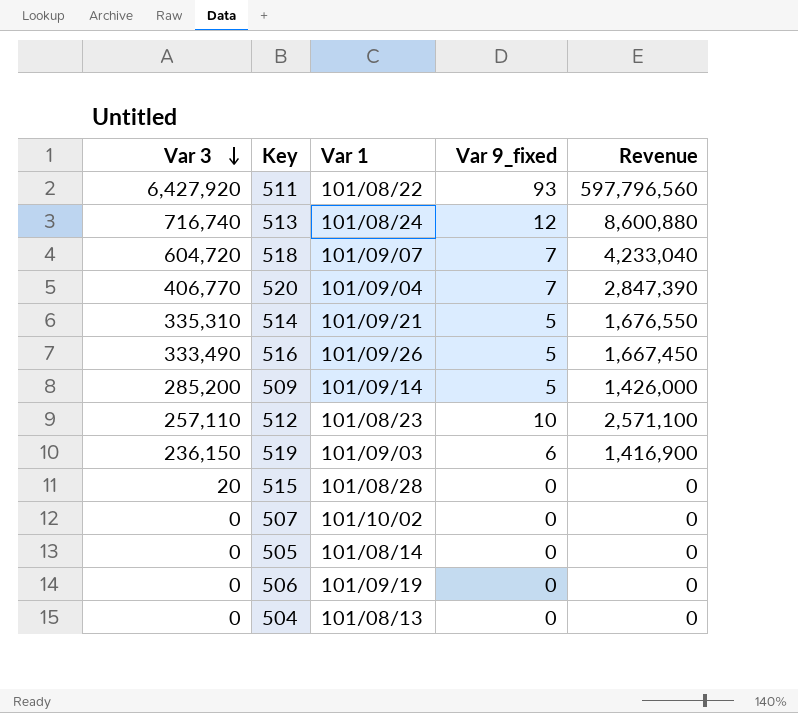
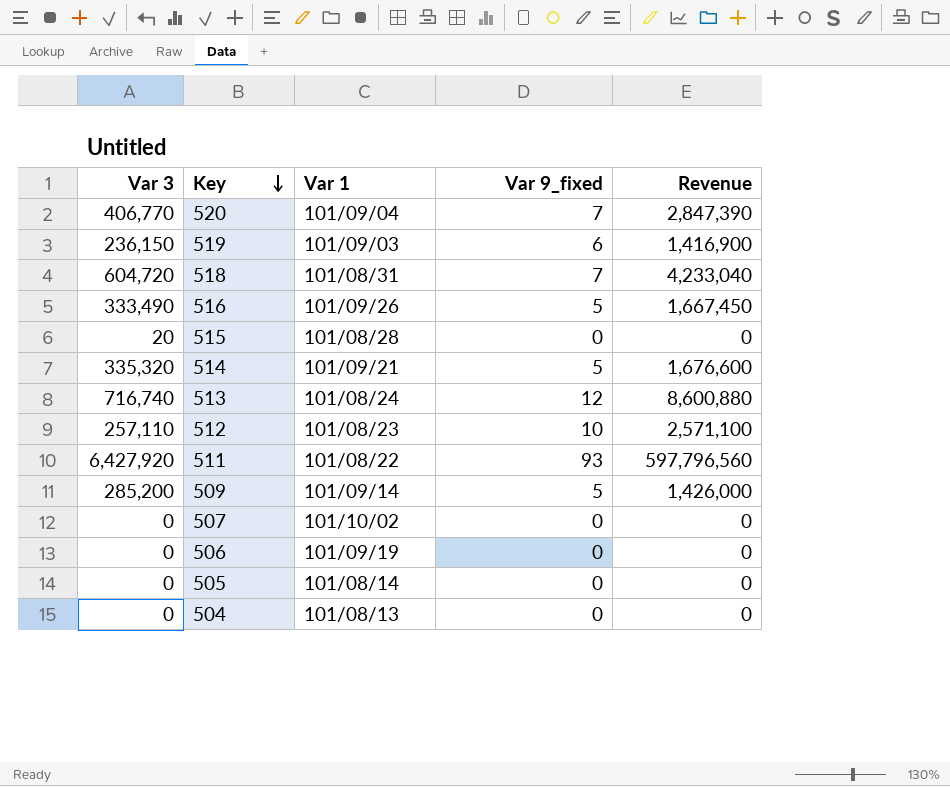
row order: Var 3 descending -> Key descending
518 | Var 1: 101/09/07 -> 101/08/31
514 | Var 3: 335,310 -> 335,320
514 | Revenue: 1,676,550 -> 1,676,600

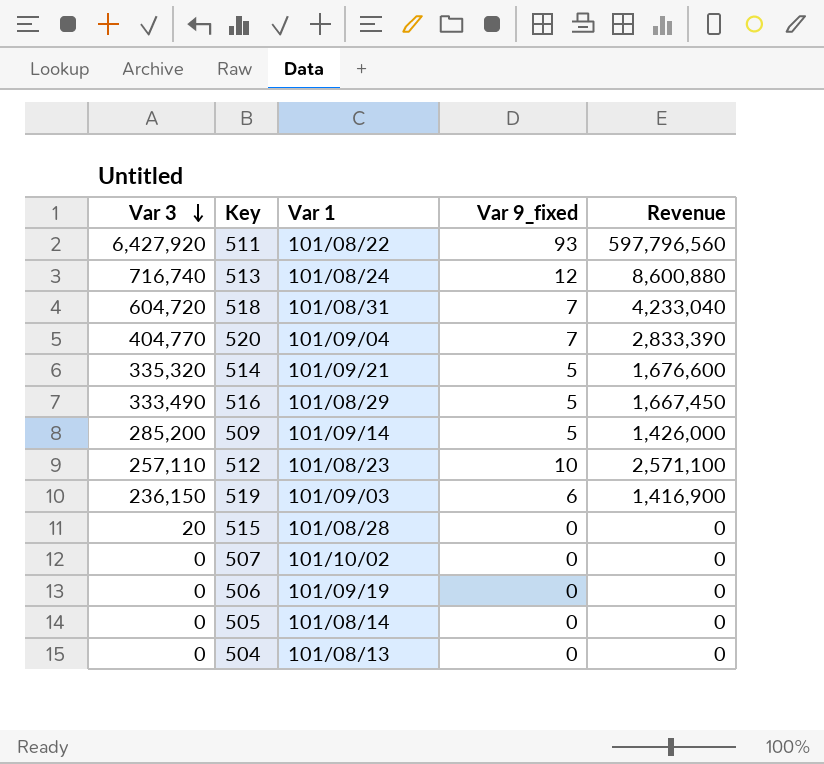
row order: Key descending -> Var 3 descending
520 | Var 3: 406,770 -> 404,770
520 | Revenue: 2,847,390 -> 2,833,390
516 | Var 1: 101/09/26 -> 101/08/29

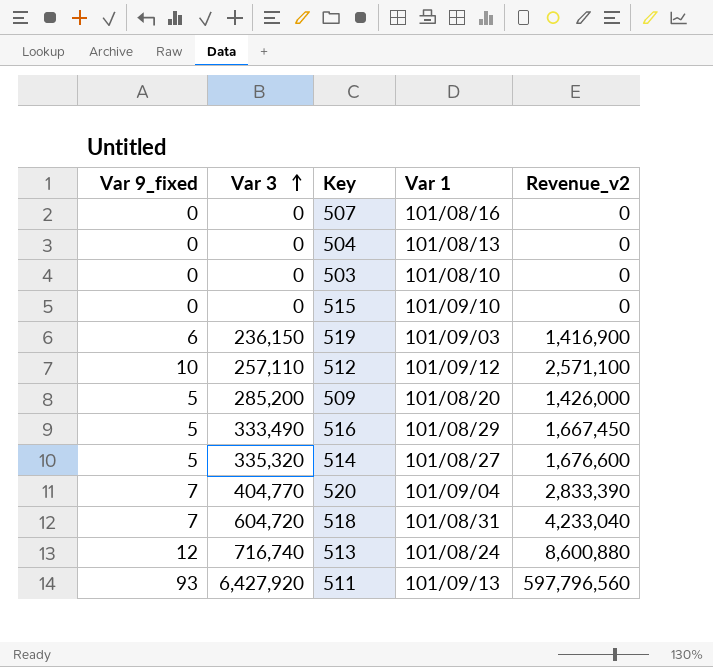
row order: Var 3 descending -> Var 3 ascending
column Var 9_fixed | position: 4 -> 1
column name: Revenue -> Revenue_v2
row 506: 0 | 101/09/19 | 0 | 0 -> none
row 505: 0 | 101/08/14 | 0 | 0 -> none
507 | Var 1: 101/10/02 -> 101/08/16
row 503: none -> 0 | 0 | 101/08/10 | 0
515 | Var 3: 20 -> 0
515 | Var 1: 101/08/28 -> 101/09/10
512 | Var 1: 101/08/23 -> 101/09/12
509 | Var 1: 101/09/14 -> 101/08/20
514 | Var 1: 101/09/21 -> 101/08/27
511 | Var 1: 101/08/22 -> 101/09/13

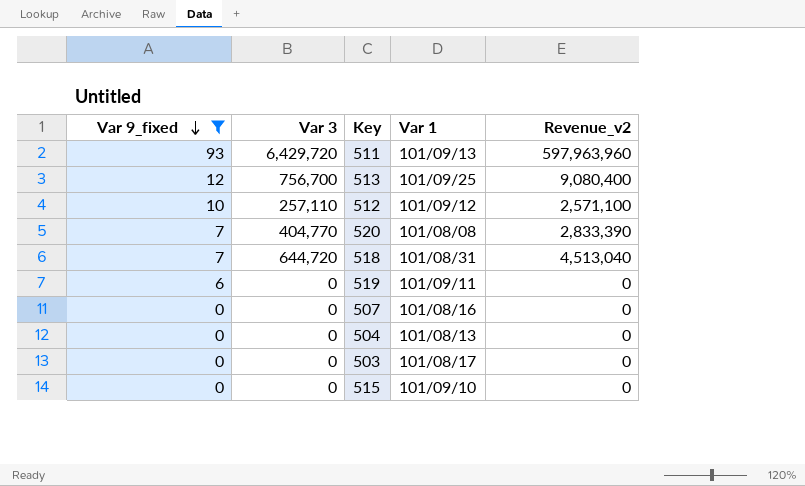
filter: none -> Var 9_fixed != 5
row order: Var 3 ascending -> Var 9_fixed descending
511 | Var 3: 6,427,920 -> 6,429,720
511 | Revenue_v2: 597,796,560 -> 597,963,960
513 | Var 3: 716,740 -> 756,700
513 | Var 1: 101/08/24 -> 101/09/25
513 | Revenue_v2: 8,600,880 -> 9,080,400
520 | Var 1: 101/09/04 -> 101/08/08
518 | Var 3: 604,720 -> 644,720
518 | Revenue_v2: 4,233,040 -> 4,513,040
519 | Var 3: 236,150 -> 0
519 | Var 1: 101/09/03 -> 101/09/11
519 | Revenue_v2: 1,416,900 -> 0
503 | Var 1: 101/08/10 -> 101/08/17

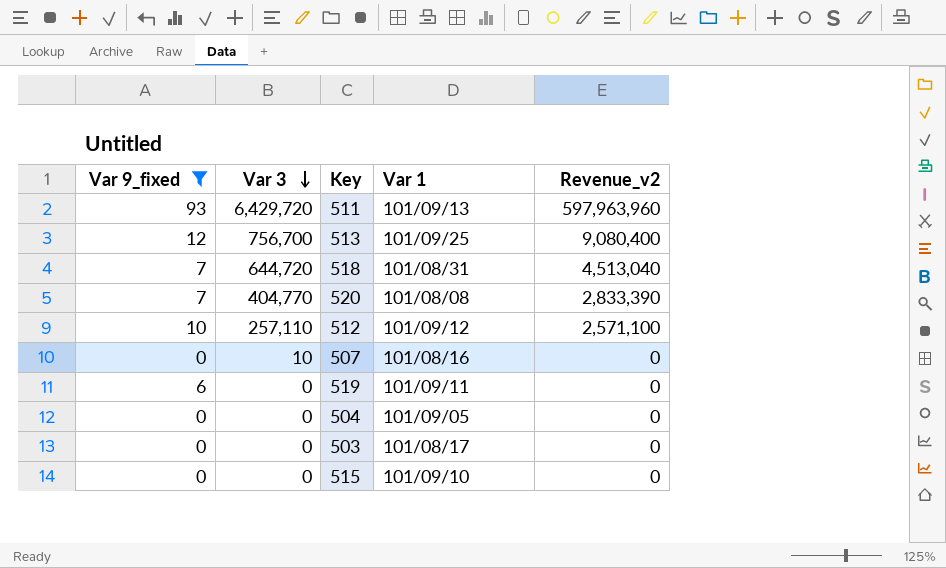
row order: Var 9_fixed descending -> Var 3 descending
507 | Var 3: 0 -> 10
504 | Var 1: 101/08/13 -> 101/09/05

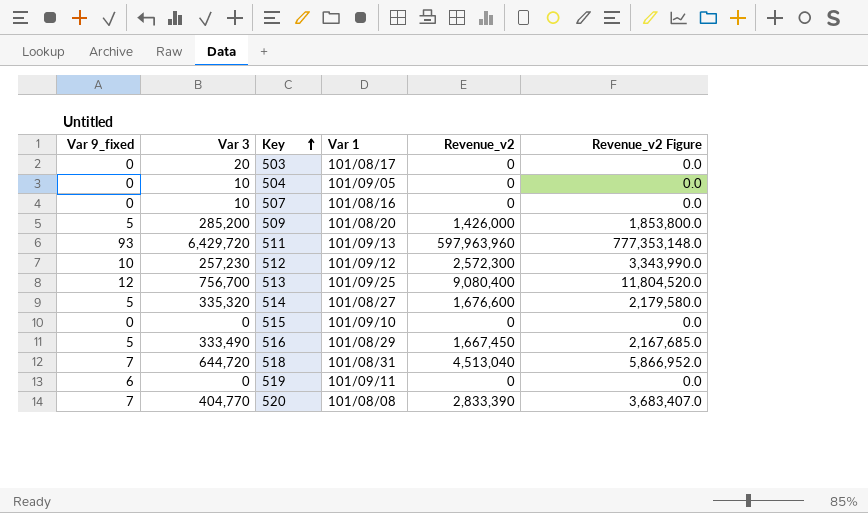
filter: Var 9_fixed != 5 -> none
row order: Var 3 descending -> Key ascending
column Revenue_v2 Figure | formula: none -> [Revenue_v2] * 1.3
503 | Var 3: 0 -> 20
504 | Var 3: 0 -> 10
512 | Var 3: 257,110 -> 257,230
512 | Revenue_v2: 2,571,100 -> 2,572,300

